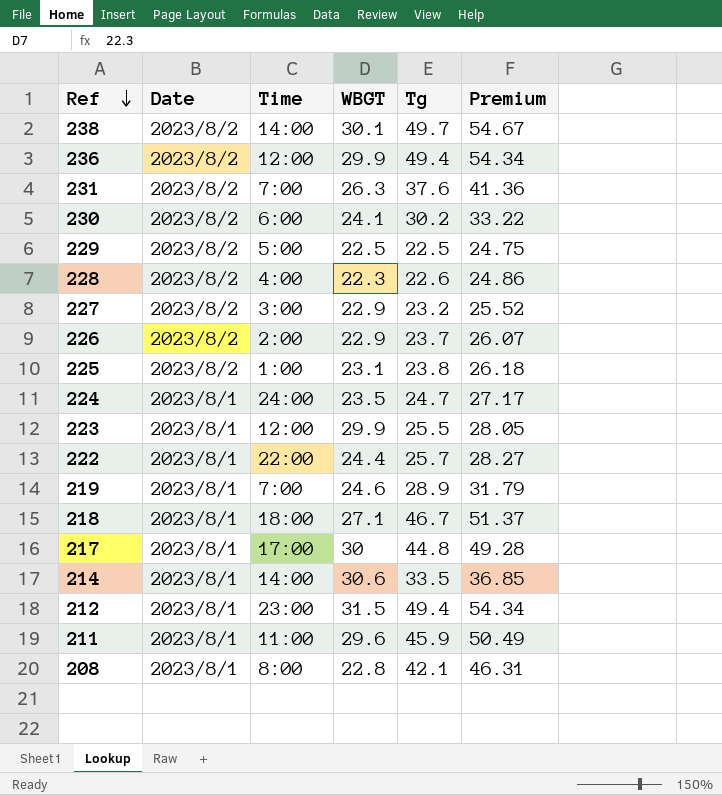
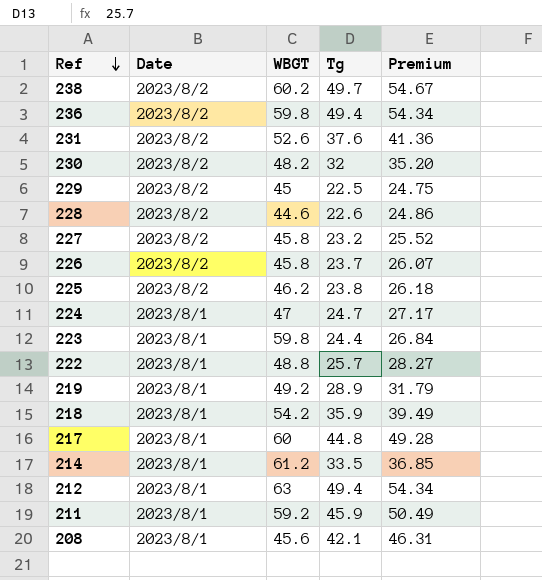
column Time | position: 3 -> none
238 | WBGT: 30.1 -> 60.2
236 | WBGT: 29.9 -> 59.8
231 | WBGT: 26.3 -> 52.6
230 | WBGT: 24.1 -> 48.2
230 | Tg: 30.2 -> 32
230 | Premium: 33.22 -> 35.20
229 | WBGT: 22.5 -> 45
228 | WBGT: 22.3 -> 44.6
227 | WBGT: 22.9 -> 45.8
226 | WBGT: 22.9 -> 45.8
225 | WBGT: 23.1 -> 46.2
224 | WBGT: 23.5 -> 47
223 | WBGT: 29.9 -> 59.8
223 | Tg: 25.5 -> 24.4
223 | Premium: 28.05 -> 26.84
222 | WBGT: 24.4 -> 48.8
219 | WBGT: 24.6 -> 49.2
218 | WBGT: 27.1 -> 54.2
218 | Tg: 46.7 -> 35.9
218 | Premium: 51.37 -> 39.49
217 | WBGT: 30 -> 60
214 | WBGT: 30.6 -> 61.2
212 | WBGT: 31.5 -> 63
211 | WBGT: 29.6 -> 59.2
208 | WBGT: 22.8 -> 45.6

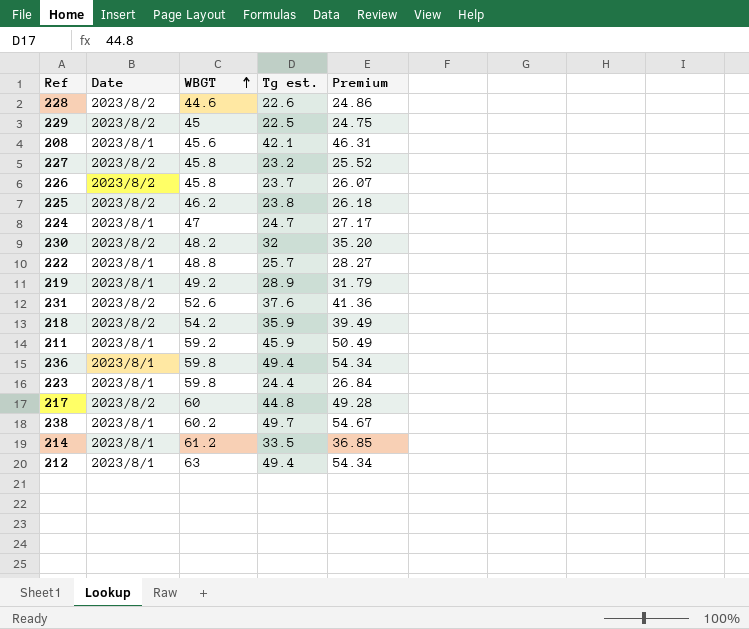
row order: Ref descending -> WBGT ascending
column name: Tg -> Tg est.
218 | Date: 2023/8/1 -> 2023/8/2
236 | Date: 2023/8/2 -> 2023/8/1
217 | Date: 2023/8/1 -> 2023/8/2
238 | Date: 2023/8/2 -> 2023/8/1

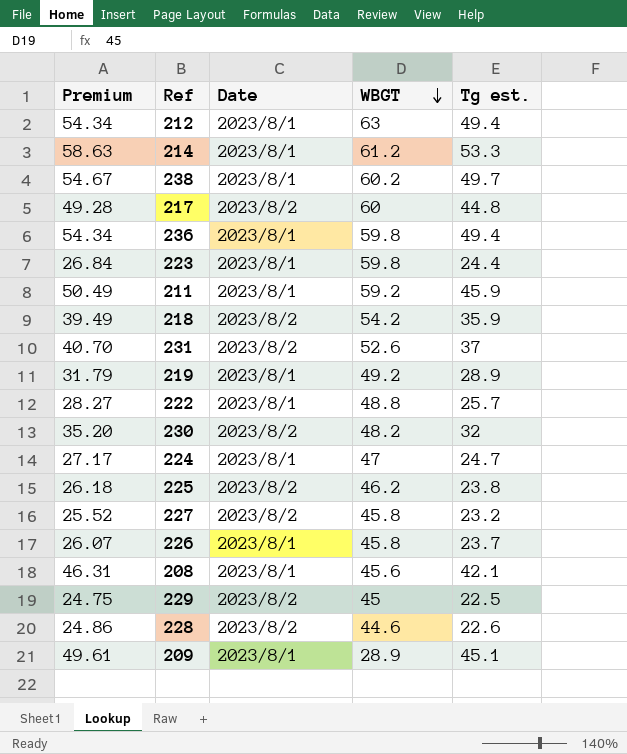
row order: WBGT ascending -> WBGT descending
column Premium | position: 5 -> 1
214 | Premium: 36.85 -> 58.63
214 | Tg est.: 33.5 -> 53.3
231 | Premium: 41.36 -> 40.70
231 | Tg est.: 37.6 -> 37
226 | Date: 2023/8/2 -> 2023/8/1
row 209: none -> 49.61 | 2023/8/1 | 28.9 | 45.1

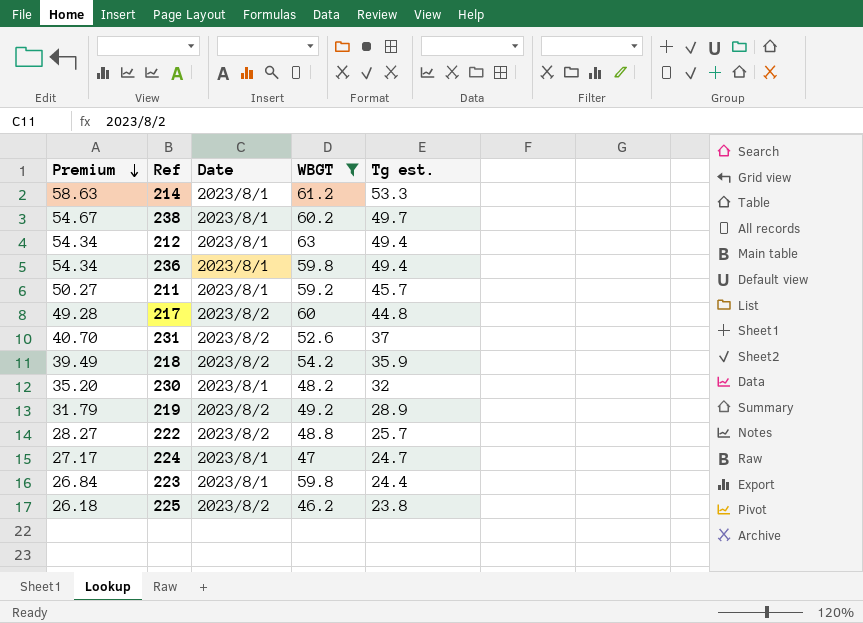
filter: none -> WBGT >= 46.2
row order: WBGT descending -> Premium descending
211 | Premium: 50.49 -> 50.27
211 | Tg est.: 45.9 -> 45.7
230 | Date: 2023/8/2 -> 2023/8/1
219 | Date: 2023/8/1 -> 2023/8/2
222 | Date: 2023/8/1 -> 2023/8/2

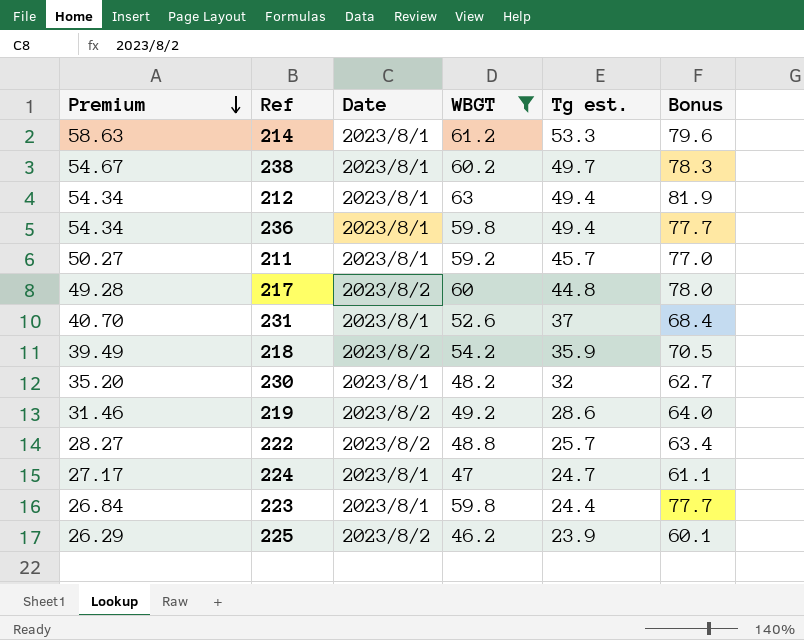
column Bonus | formula: none -> [WBGT] * 1.3
231 | Date: 2023/8/2 -> 2023/8/1
219 | Premium: 31.79 -> 31.46
219 | Tg est.: 28.9 -> 28.6
225 | Premium: 26.18 -> 26.29
225 | Tg est.: 23.8 -> 23.9

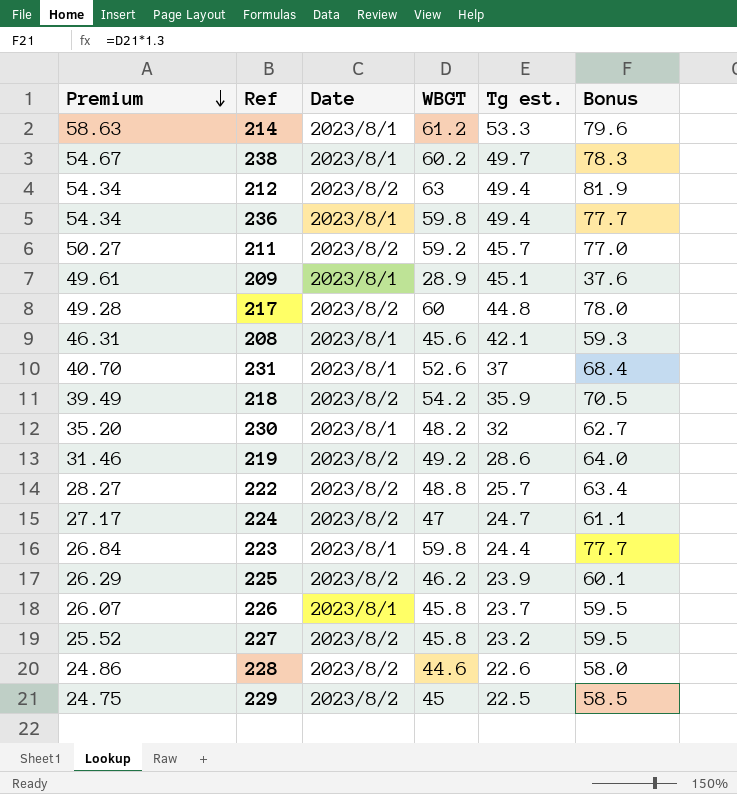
filter: WBGT >= 46.2 -> none
212 | Date: 2023/8/1 -> 2023/8/2
211 | Date: 2023/8/1 -> 2023/8/2
224 | Date: 2023/8/1 -> 2023/8/2

